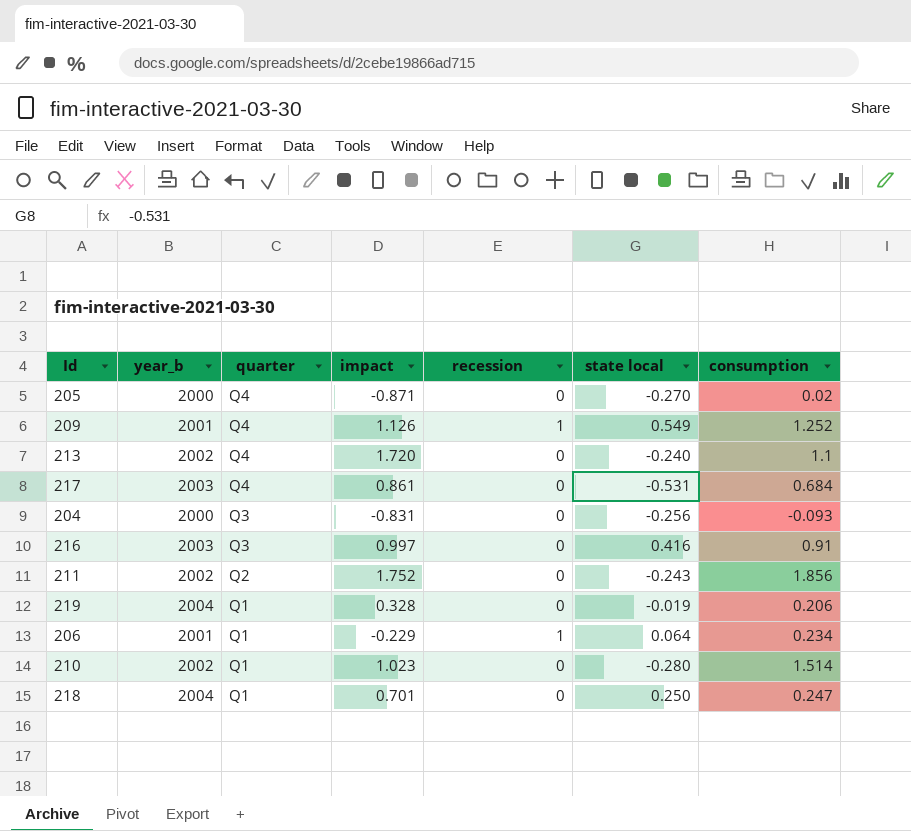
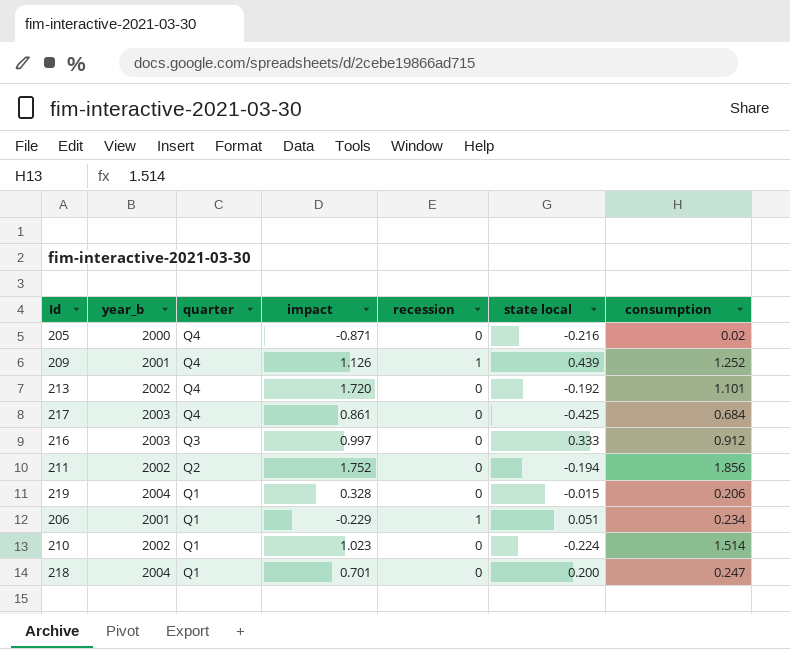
row 204: 2000 | Q3 | -0.831 | 0 | -0.256 | -0.093 -> none
205 | state local: -0.270 -> -0.216
209 | state local: 0.549 -> 0.439
213 | state local: -0.240 -> -0.192
213 | consumption: 1.1 -> 1.101
217 | state local: -0.531 -> -0.425
216 | state local: 0.416 -> 0.333
216 | consumption: 0.91 -> 0.912
211 | state local: -0.243 -> -0.194
219 | state local: -0.019 -> -0.015
206 | state local: 0.064 -> 0.051
210 | state local: -0.280 -> -0.224
218 | state local: 0.250 -> 0.200

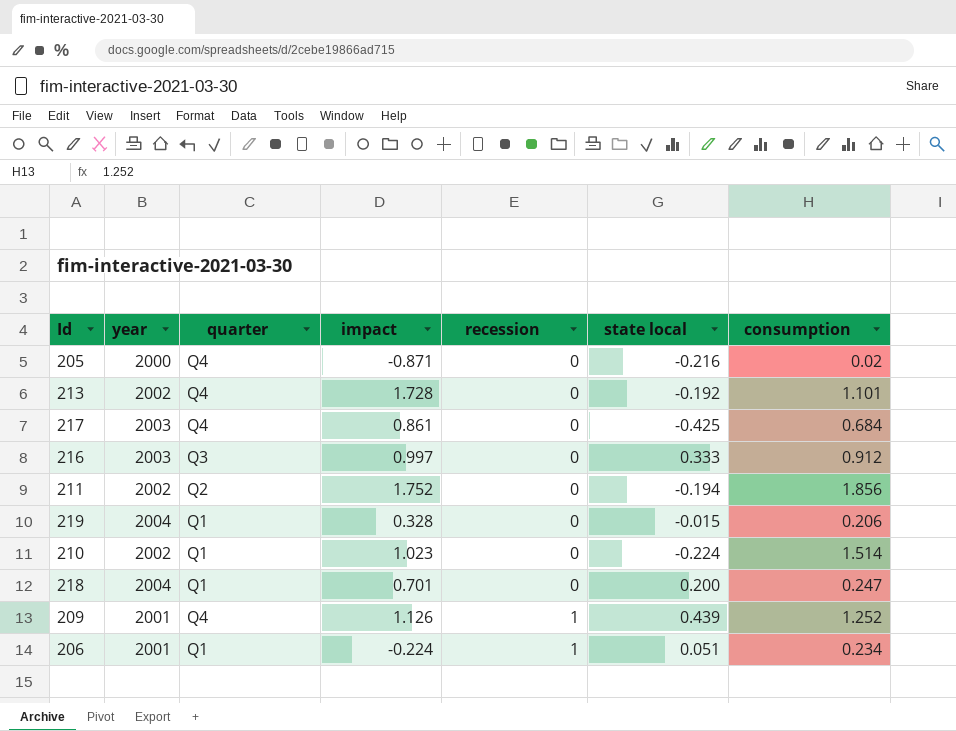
row order: quarter descending -> recession ascending
column name: year_b -> year
213 | impact: 1.720 -> 1.728
206 | impact: -0.229 -> -0.224

